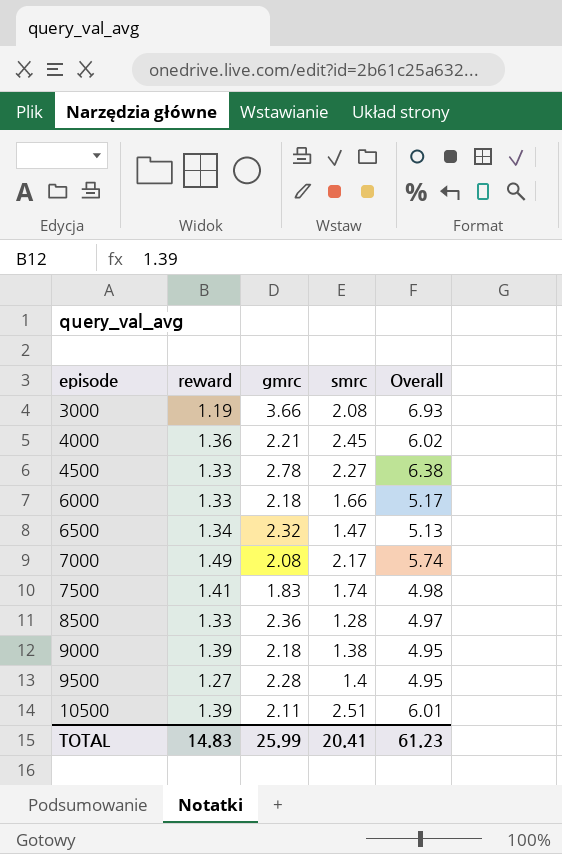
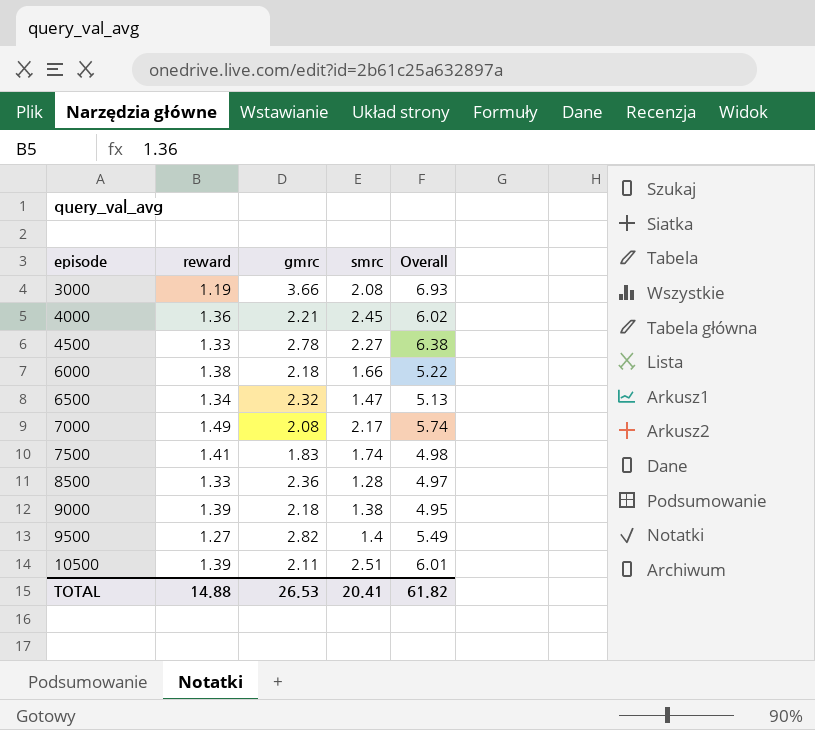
6000 | reward: 1.33 -> 1.38
6000 | Overall: 5.17 -> 5.22
9500 | gmrc: 2.28 -> 2.82
9500 | Overall: 4.95 -> 5.49
TOTAL | reward: 14.83 -> 14.88
TOTAL | gmrc: 25.99 -> 26.53
TOTAL | Overall: 61.23 -> 61.82

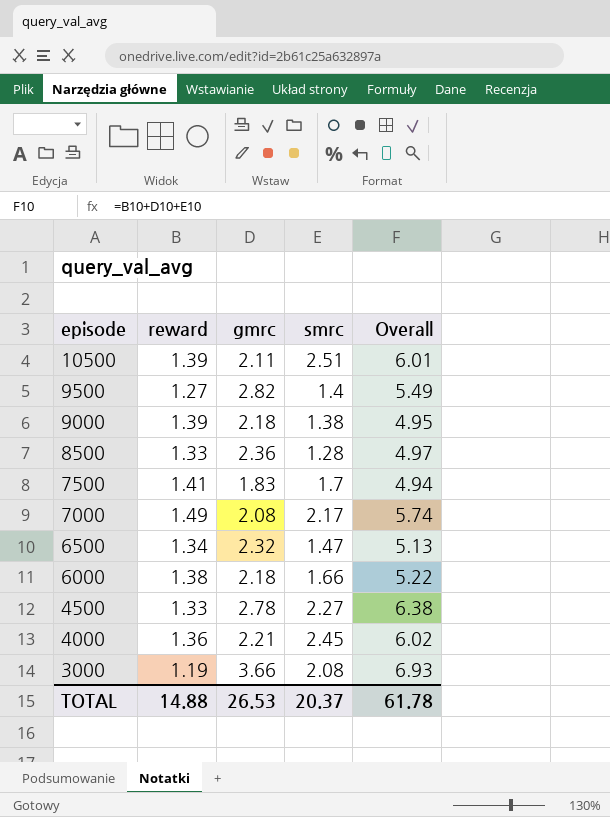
row order: episode ascending -> episode descending
7500 | smrc: 1.74 -> 1.7
7500 | Overall: 4.98 -> 4.94
TOTAL | smrc: 20.41 -> 20.37
TOTAL | Overall: 61.82 -> 61.78

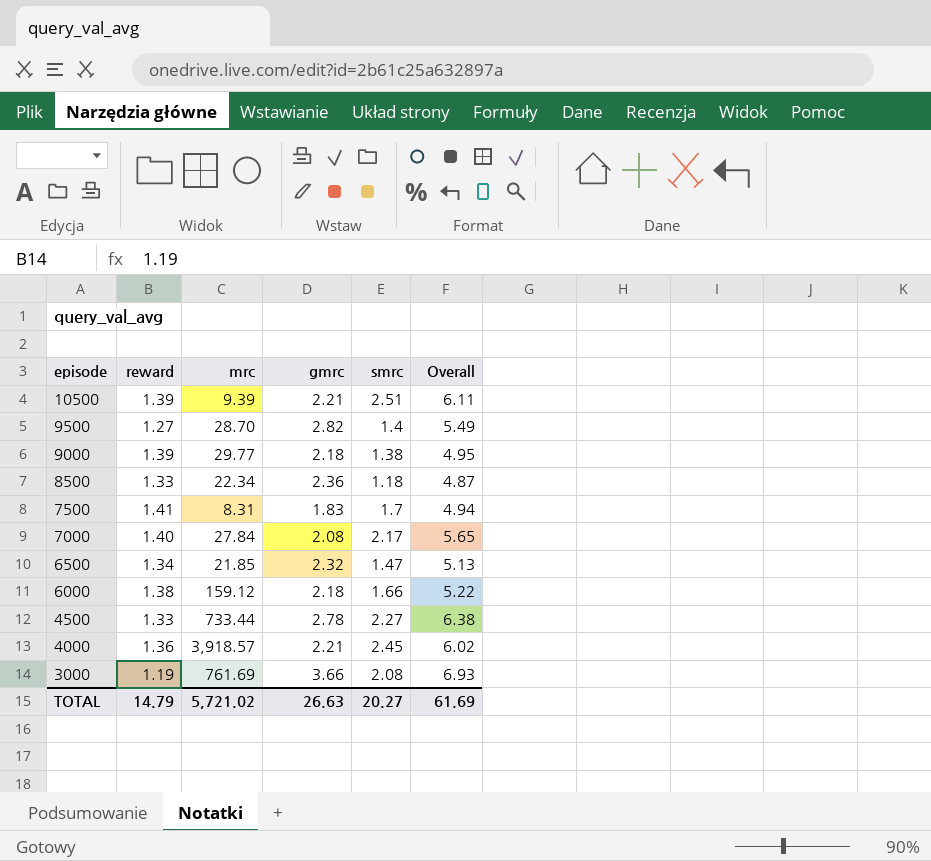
column mrc | position: none -> 3
10500 | gmrc: 2.11 -> 2.21
10500 | Overall: 6.01 -> 6.11
8500 | smrc: 1.28 -> 1.18
8500 | Overall: 4.97 -> 4.87
7000 | reward: 1.49 -> 1.40
7000 | Overall: 5.74 -> 5.65
TOTAL | reward: 14.88 -> 14.79
TOTAL | gmrc: 26.53 -> 26.63
TOTAL | smrc: 20.37 -> 20.27
TOTAL | Overall: 61.78 -> 61.69

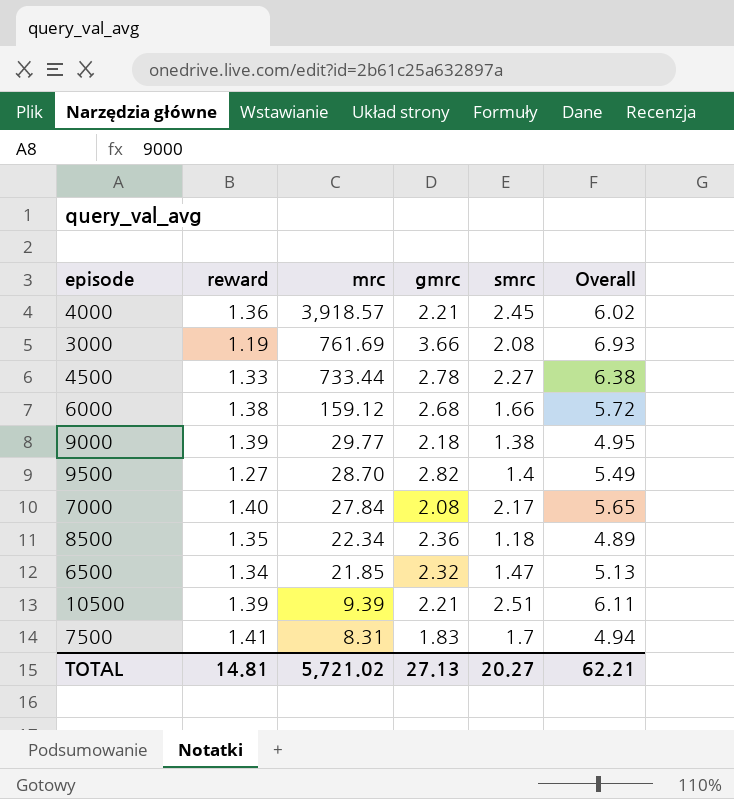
row order: episode descending -> mrc descending
6000 | gmrc: 2.18 -> 2.68
6000 | Overall: 5.22 -> 5.72
8500 | reward: 1.33 -> 1.35
8500 | Overall: 4.87 -> 4.89
TOTAL | reward: 14.79 -> 14.81
TOTAL | gmrc: 26.63 -> 27.13
TOTAL | Overall: 61.69 -> 62.21

